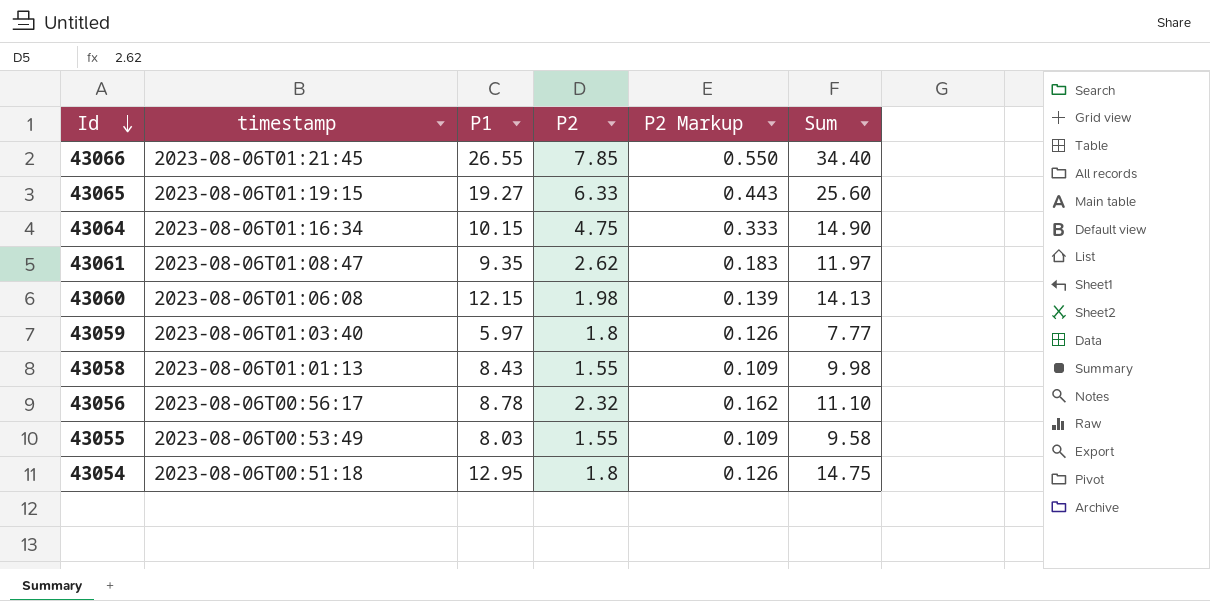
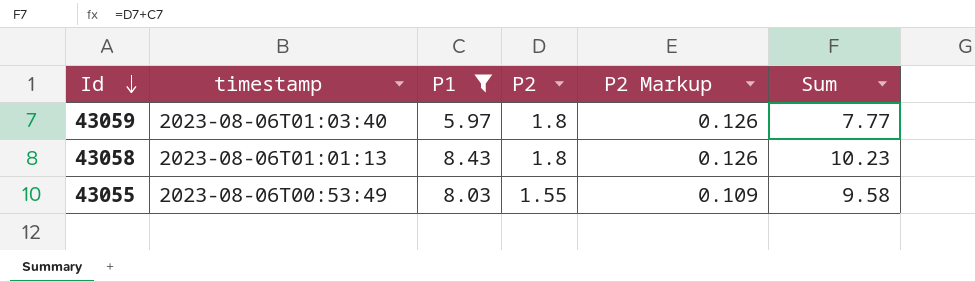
filter: none -> P1 <= 8.43
43058 | P2: 1.55 -> 1.8
43058 | P2 Markup: 0.109 -> 0.126
43058 | Sum: 9.98 -> 10.23

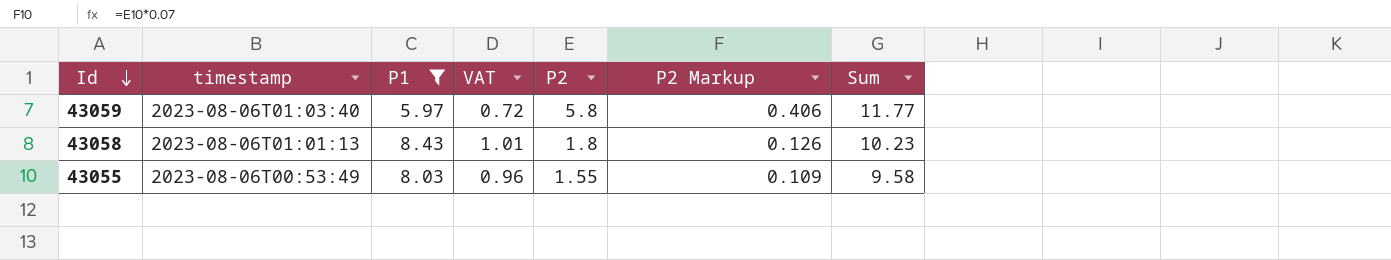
column VAT | formula: none -> [P1] * 0.12
43059 | P2: 1.8 -> 5.8
43059 | P2 Markup: 0.126 -> 0.406
43059 | Sum: 7.77 -> 11.77

